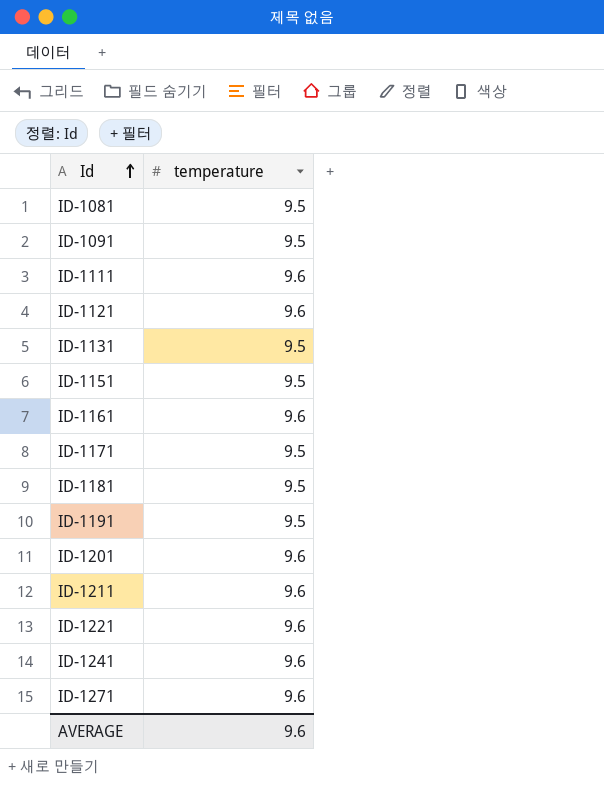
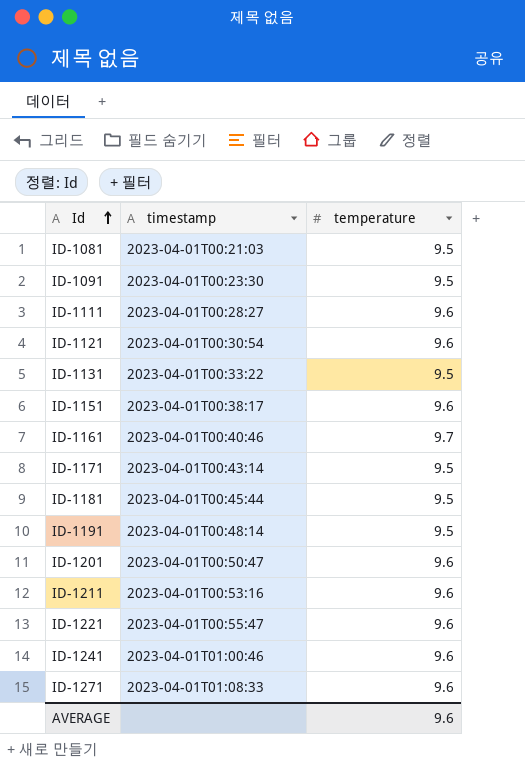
column timestamp | position: none -> 2
ID-1151 | temperature: 9.5 -> 9.6
ID-1161 | temperature: 9.6 -> 9.7

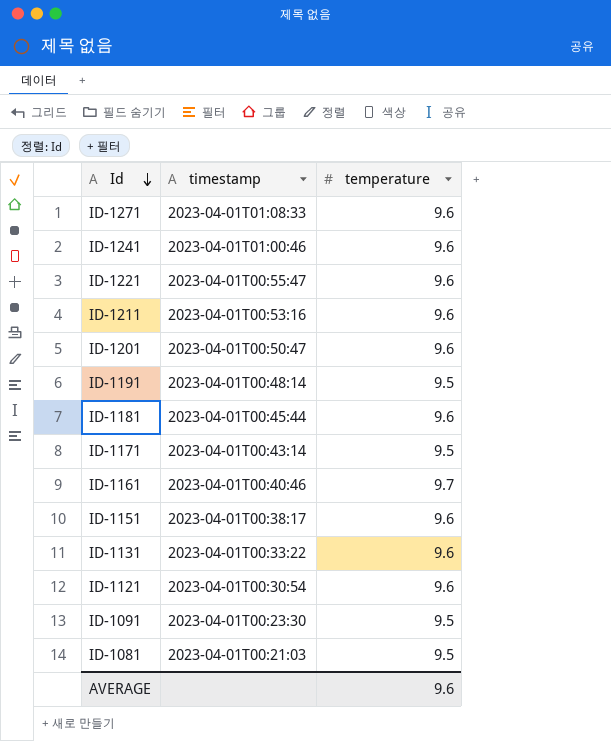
row order: Id ascending -> Id descending
row ID-1111: 2023-04-01T00:28:27 | 9.6 -> none
ID-1181 | temperature: 9.5 -> 9.6
ID-1131 | temperature: 9.5 -> 9.6

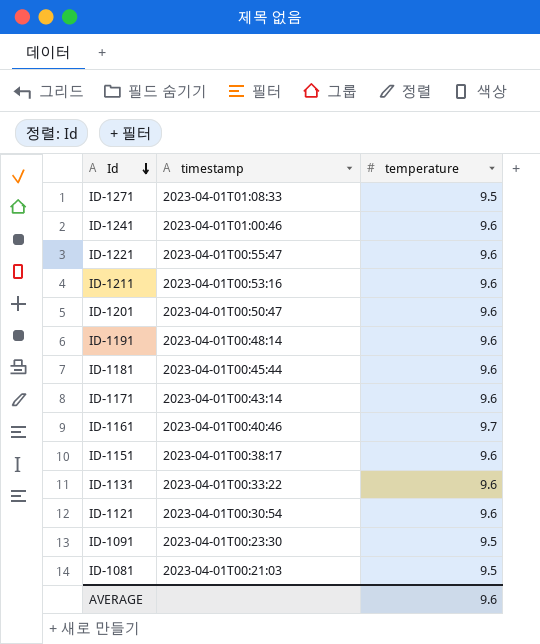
ID-1271 | temperature: 9.6 -> 9.5
ID-1191 | temperature: 9.5 -> 9.6
ID-1171 | temperature: 9.5 -> 9.6

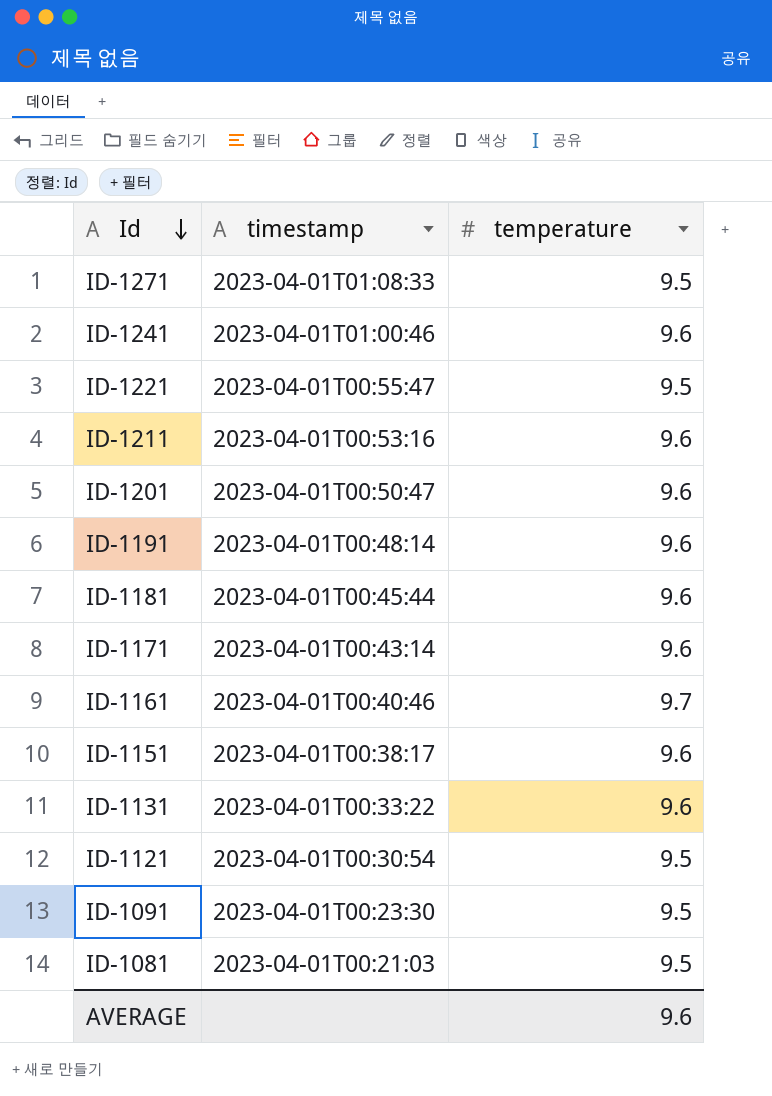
ID-1221 | temperature: 9.6 -> 9.5
ID-1121 | temperature: 9.6 -> 9.5

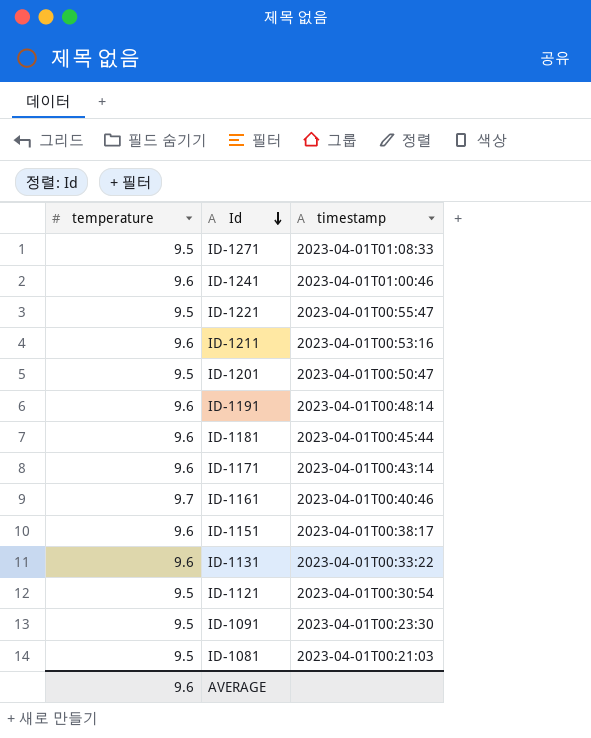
column temperature | position: 3 -> 1
ID-1201 | temperature: 9.6 -> 9.5

